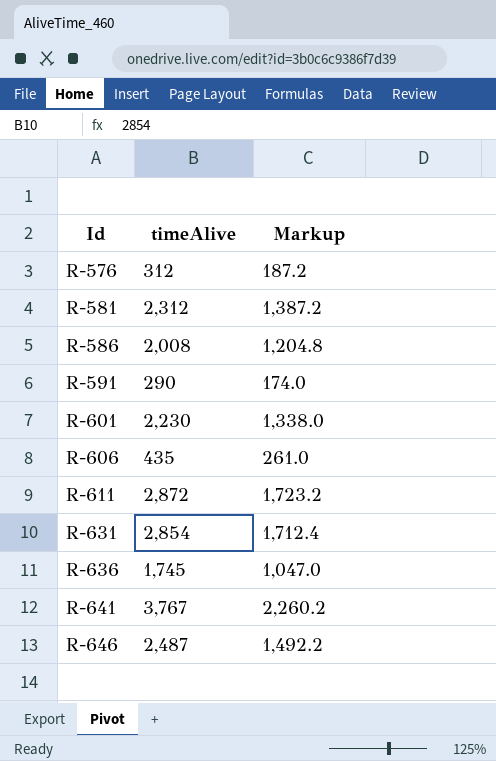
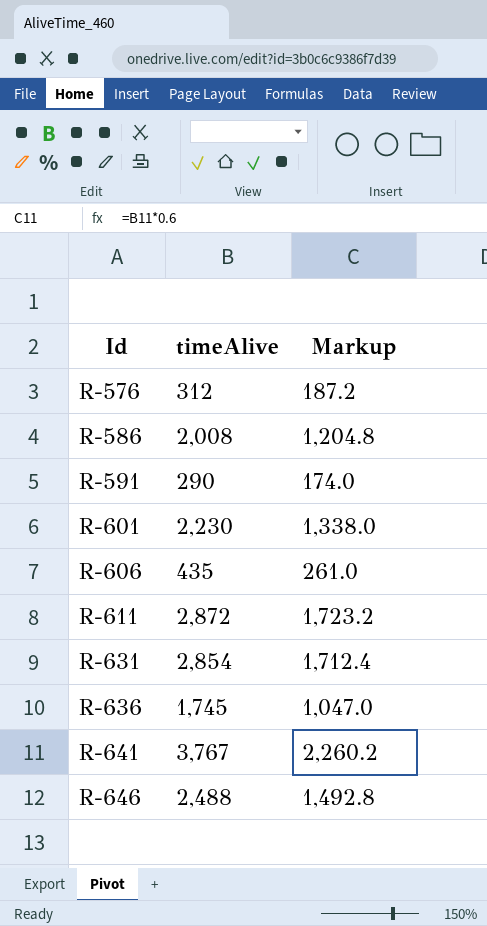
row R-581: 2,312 | 1,387.2 -> none
R-646 | timeAlive: 2,487 -> 2,488
R-646 | Markup: 1,492.2 -> 1,492.8

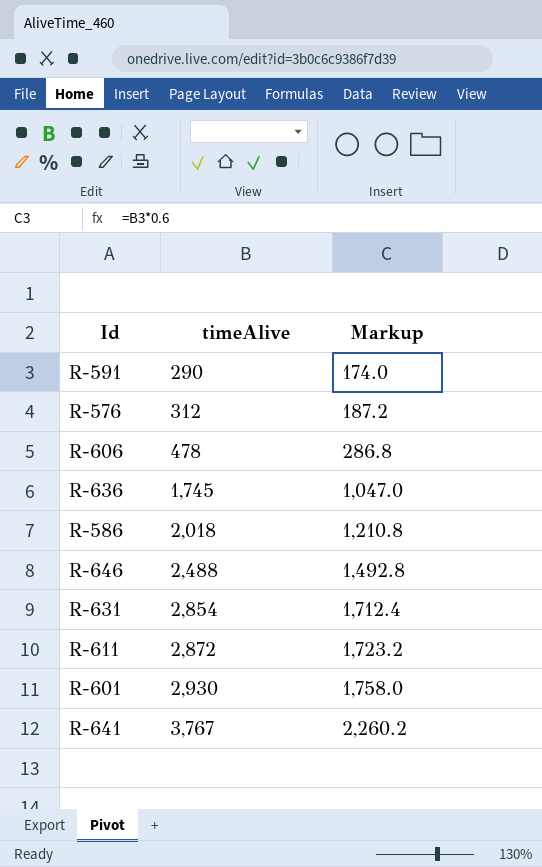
row order: Id ascending -> timeAlive ascending
R-606 | timeAlive: 435 -> 478
R-606 | Markup: 261.0 -> 286.8
R-586 | timeAlive: 2,008 -> 2,018
R-586 | Markup: 1,204.8 -> 1,210.8
R-601 | timeAlive: 2,230 -> 2,930
R-601 | Markup: 1,338.0 -> 1,758.0

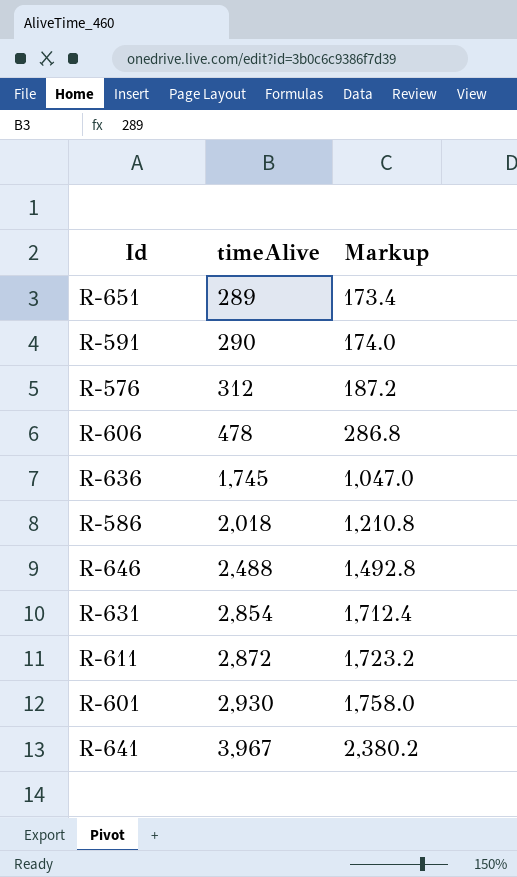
row R-651: none -> 289 | 173.4
R-641 | timeAlive: 3,767 -> 3,967
R-641 | Markup: 2,260.2 -> 2,380.2

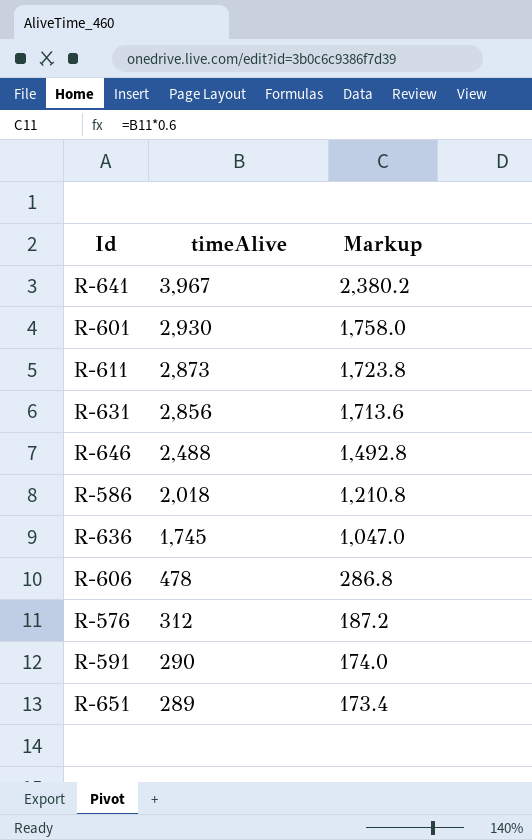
row order: timeAlive ascending -> timeAlive descending
R-611 | timeAlive: 2,872 -> 2,873
R-611 | Markup: 1,723.2 -> 1,723.8
R-631 | timeAlive: 2,854 -> 2,856
R-631 | Markup: 1,712.4 -> 1,713.6

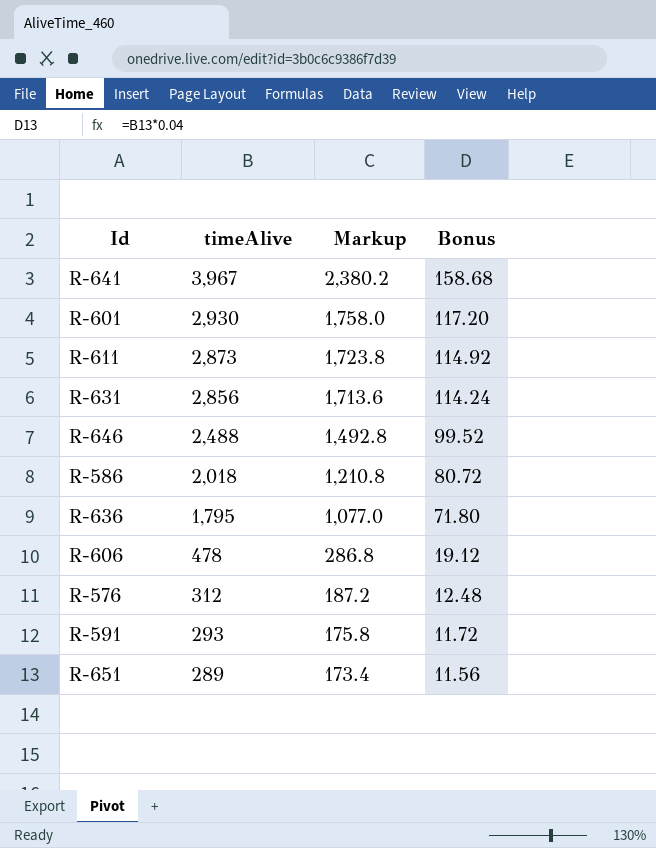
column Bonus | formula: none -> [timeAlive] * 0.04
R-636 | timeAlive: 1,745 -> 1,795
R-636 | Markup: 1,047.0 -> 1,077.0
R-591 | timeAlive: 290 -> 293
R-591 | Markup: 174.0 -> 175.8

